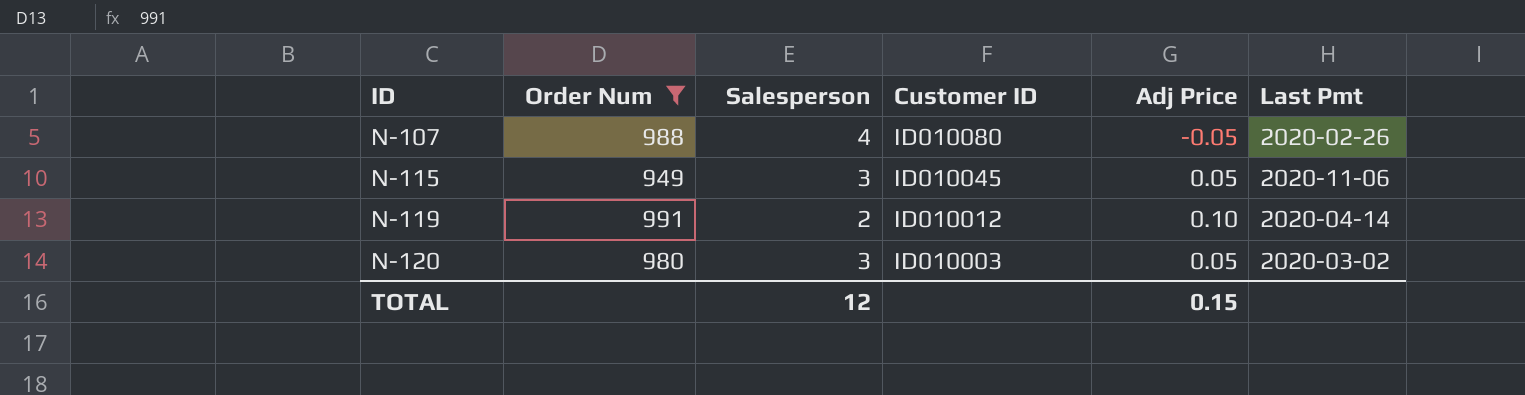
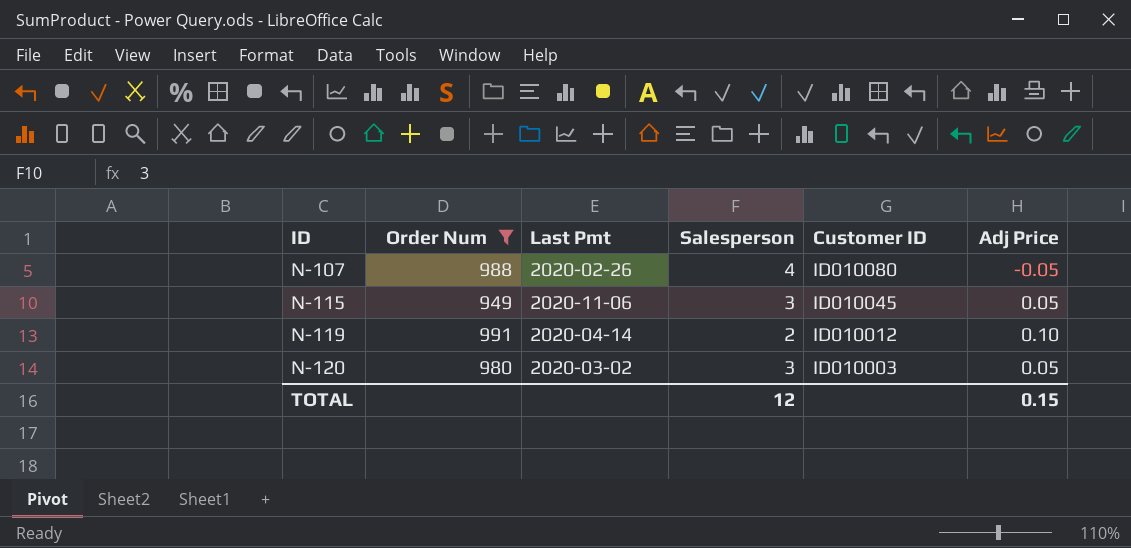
column Last Pmt | position: 6 -> 3

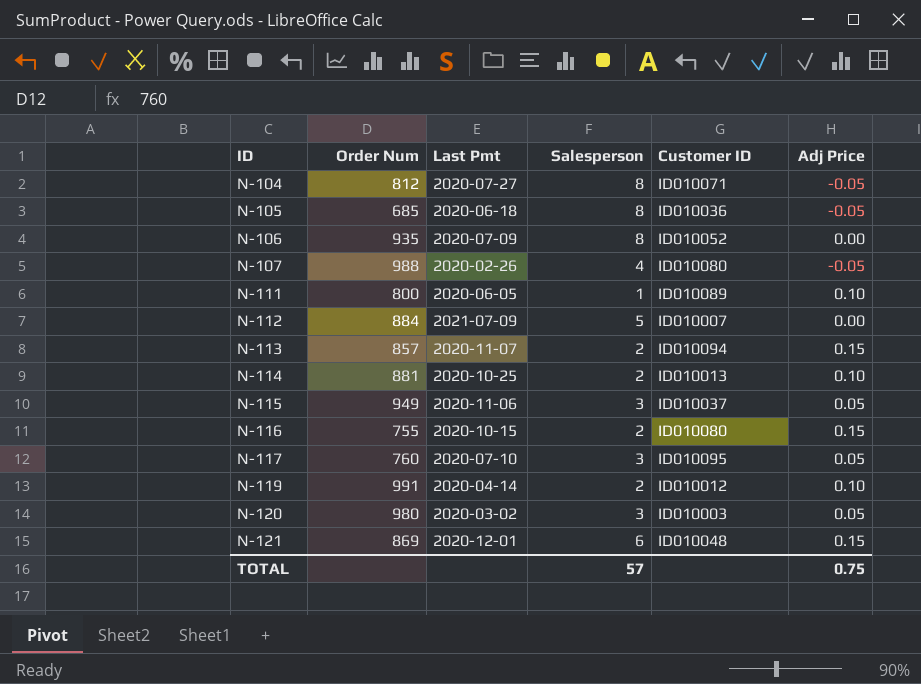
filter: Order Num >= 949 -> none
N-115 | Customer ID: ID010045 -> ID010037
TOTAL | Salesperson: 12 -> 57
TOTAL | Adj Price: 0.15 -> 0.75

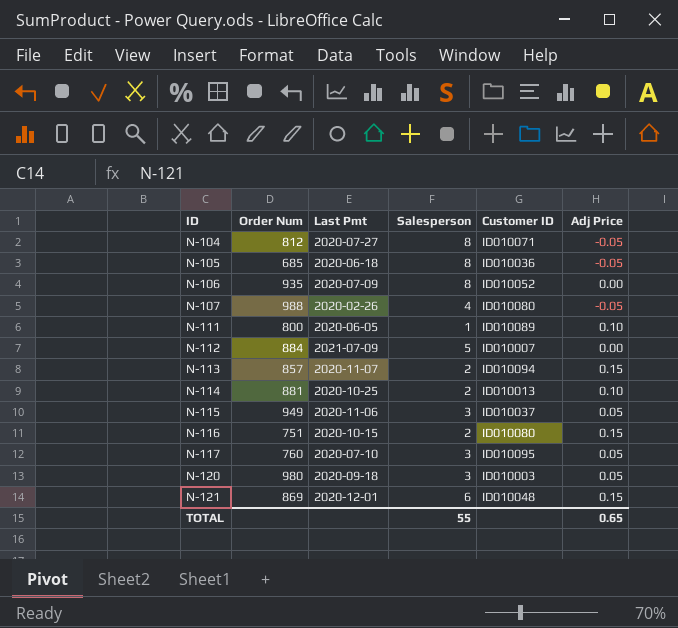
row N-119: 991 | 2020-04-14 | 2 | ID010012 | 0.10 -> none
N-116 | Order Num: 755 -> 751
N-120 | Last Pmt: 2020-03-02 -> 2020-09-18
TOTAL | Salesperson: 57 -> 55
TOTAL | Adj Price: 0.75 -> 0.65

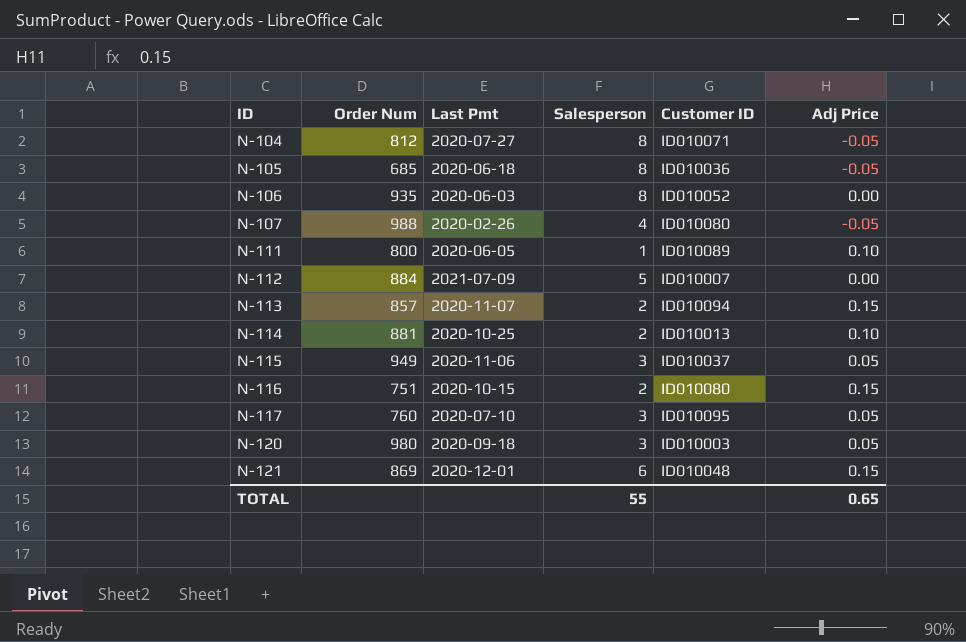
N-106 | Last Pmt: 2020-07-09 -> 2020-06-03

